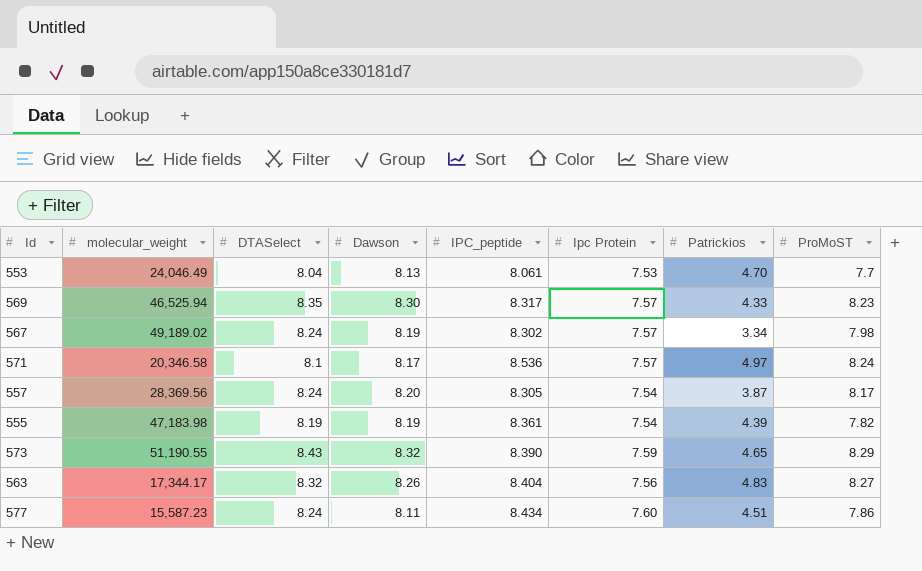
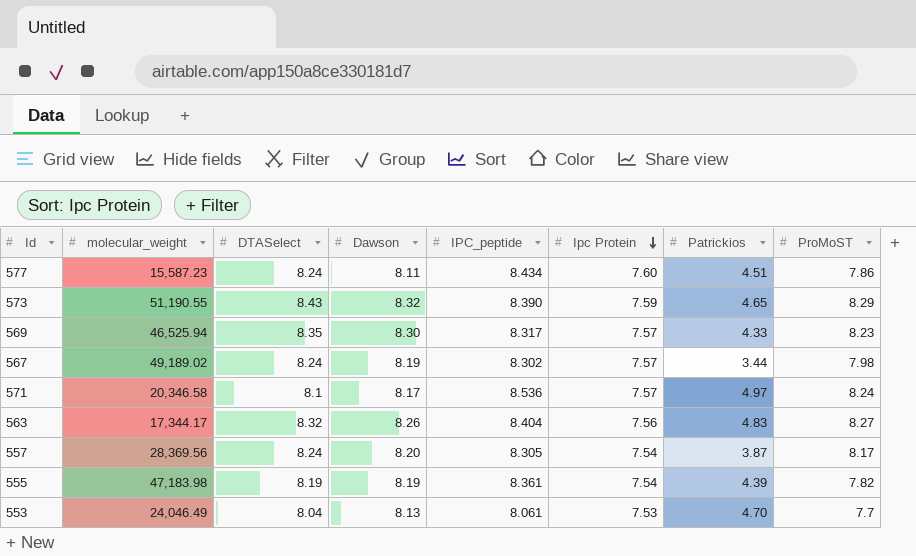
row order: none -> Ipc Protein descending
567 | Patrickios: 3.34 -> 3.44

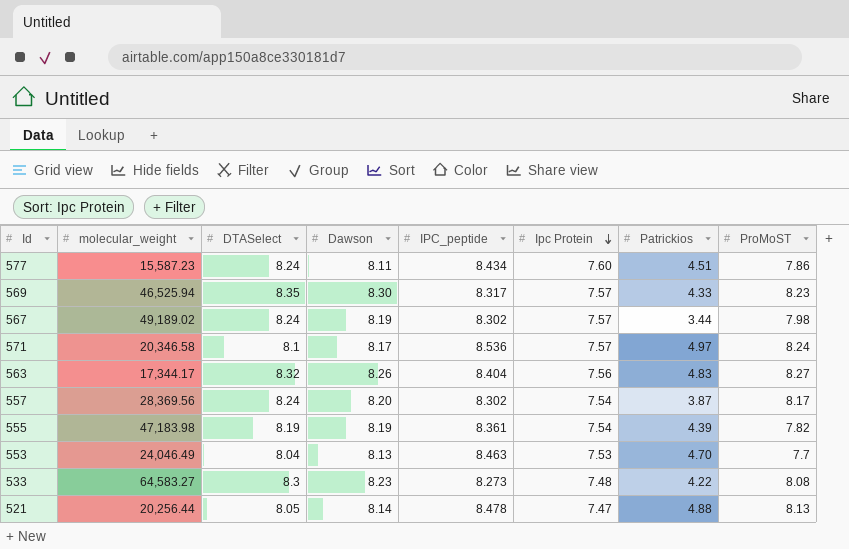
row 573: 51,190.55 | 8.43 | 8.32 | 8.390 | 7.59 | 4.65 | 8.29 -> none
557 | IPC_peptide: 8.305 -> 8.302
553 | IPC_peptide: 8.061 -> 8.463
row 533: none -> 64,583.27 | 8.3 | 8.23 | 8.273 | 7.48 | 4.22 | 8.08
row 521: none -> 20,256.44 | 8.05 | 8.14 | 8.478 | 7.47 | 4.88 | 8.13

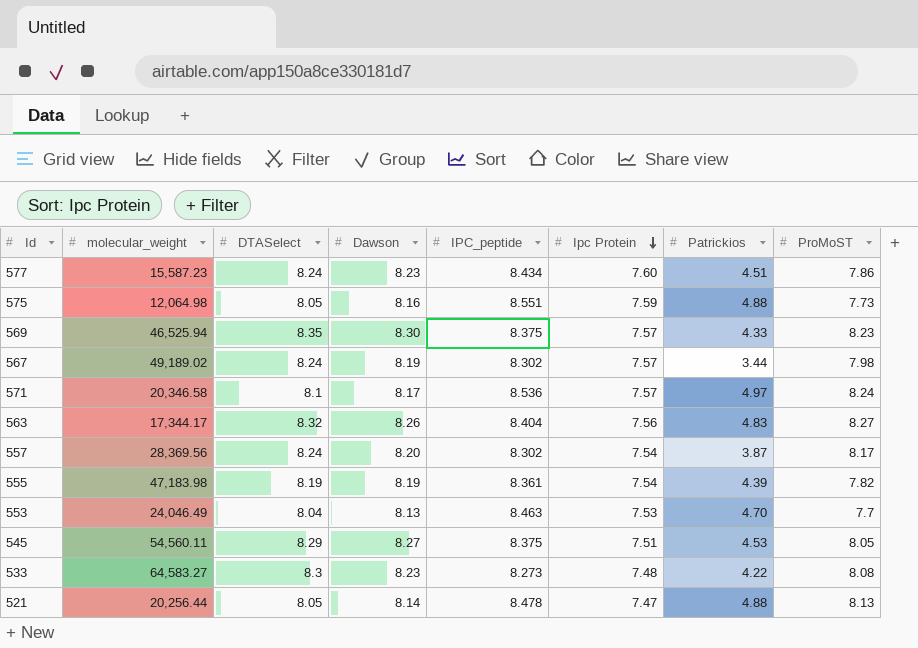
577 | Dawson: 8.11 -> 8.23
row 575: none -> 12,064.98 | 8.05 | 8.16 | 8.551 | 7.59 | 4.88 | 7.73
569 | IPC_peptide: 8.317 -> 8.375
row 545: none -> 54,560.11 | 8.29 | 8.27 | 8.375 | 7.51 | 4.53 | 8.05

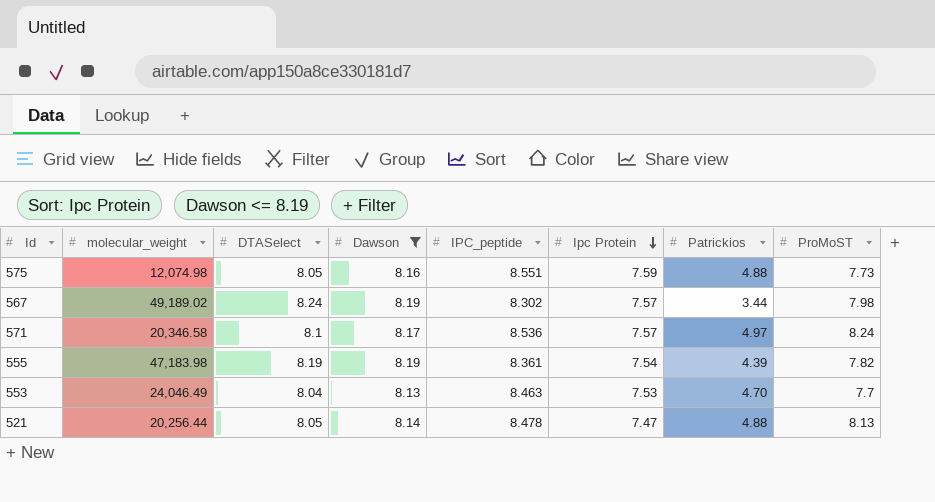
filter: none -> Dawson <= 8.19
575 | molecular_weight: 12,064.98 -> 12,074.98

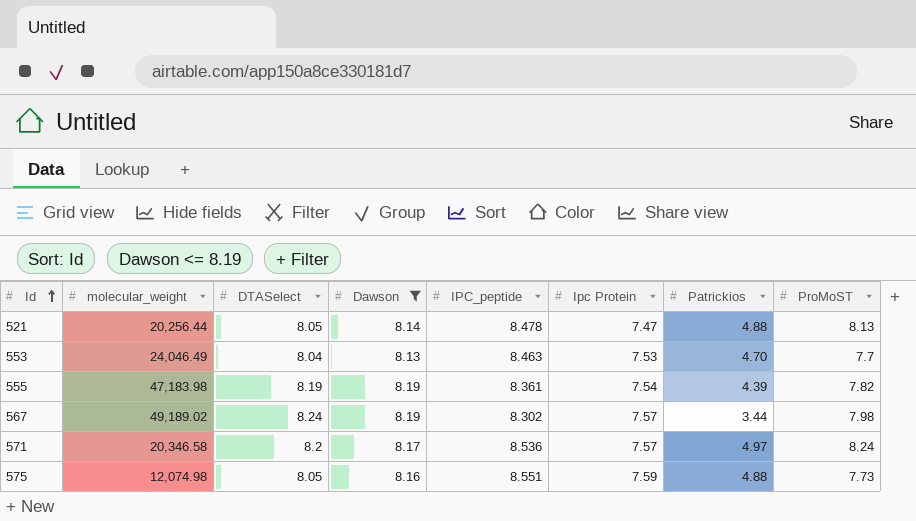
row order: Ipc Protein descending -> Id ascending
571 | DTASelect: 8.1 -> 8.2

